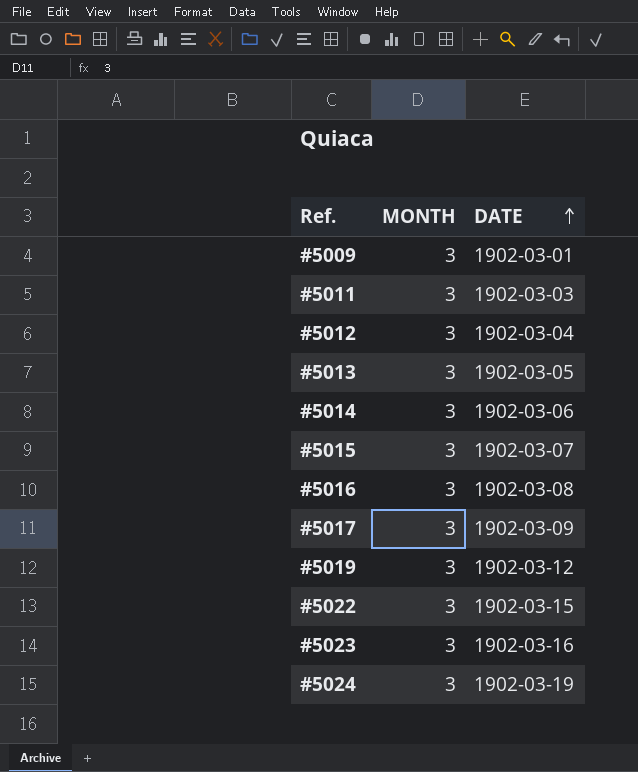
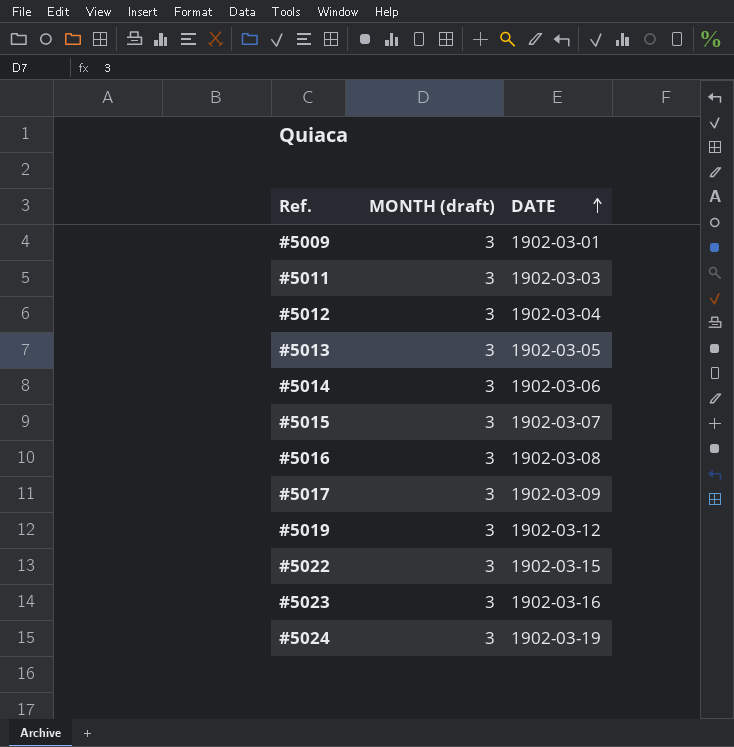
column name: MONTH -> MONTH (draft)

